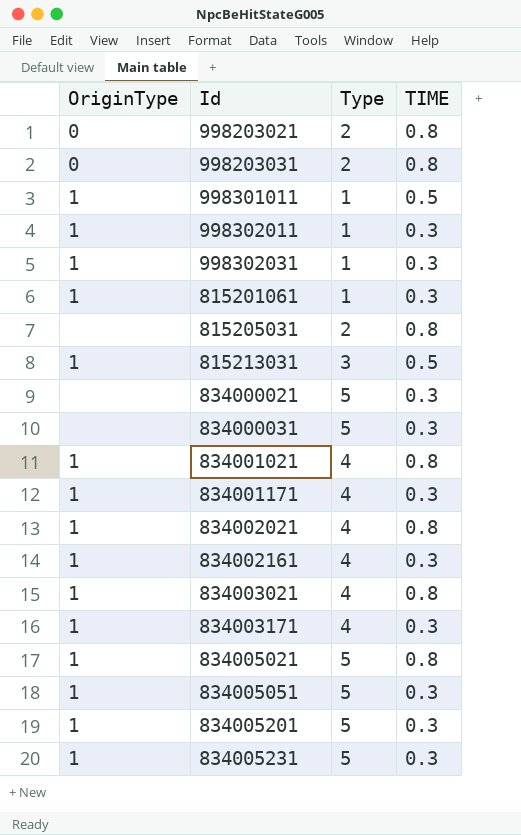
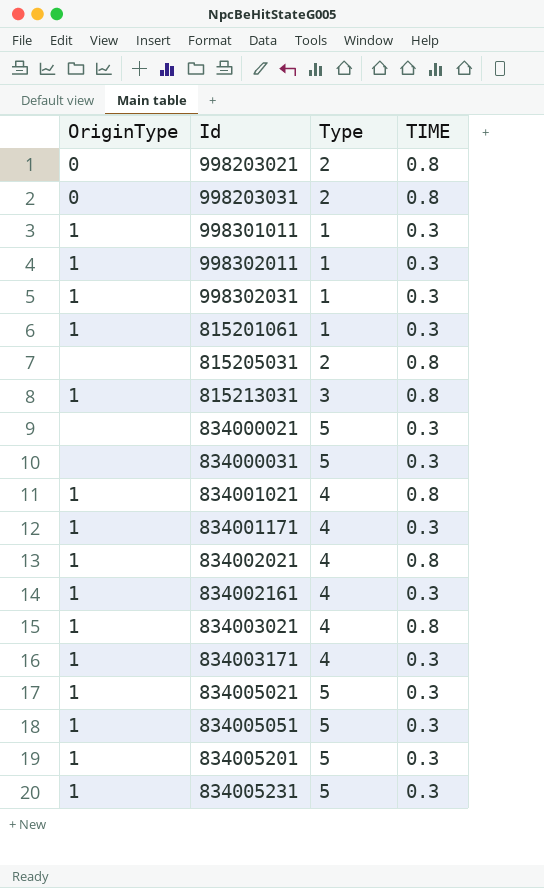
998301011 | TIME: 0.5 -> 0.3
815213031 | TIME: 0.5 -> 0.8
834005021 | TIME: 0.8 -> 0.3

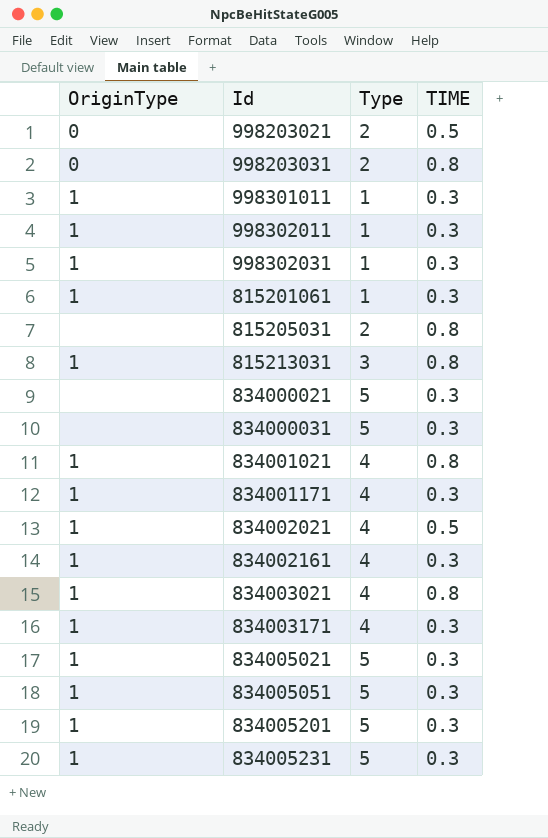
998203021 | TIME: 0.8 -> 0.5
834002021 | TIME: 0.8 -> 0.5

